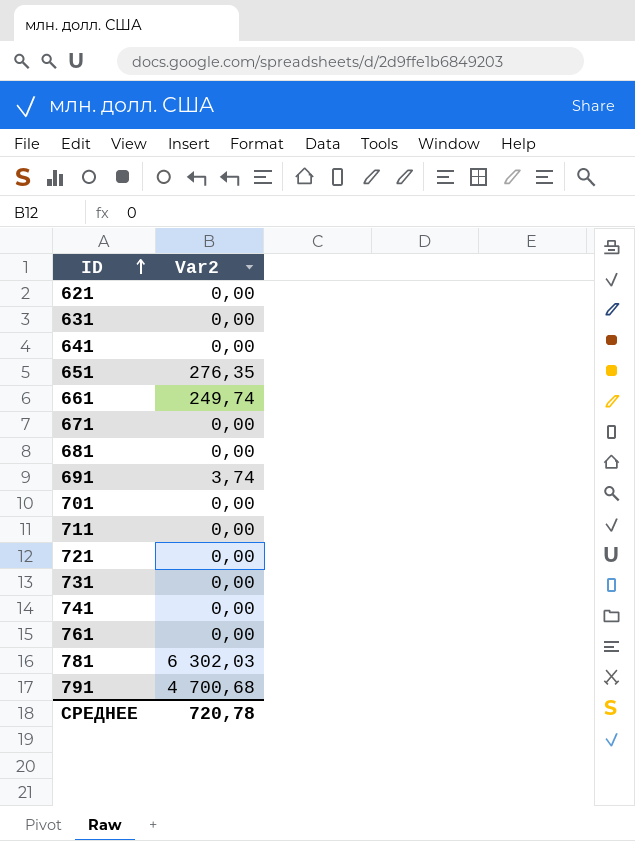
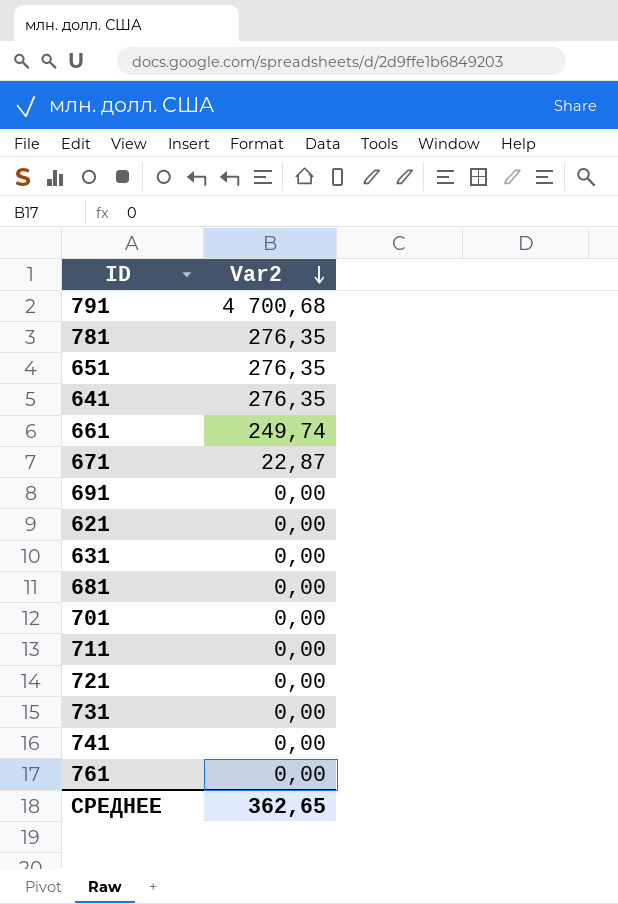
row order: ID ascending -> Var2 descending
781 | Var2: 6 302,03 -> 276,35
641 | Var2: 0,00 -> 276,35
671 | Var2: 0,00 -> 22,87
691 | Var2: 3,74 -> 0,00
СРЕДНЕЕ | Var2: 720,78 -> 362,65

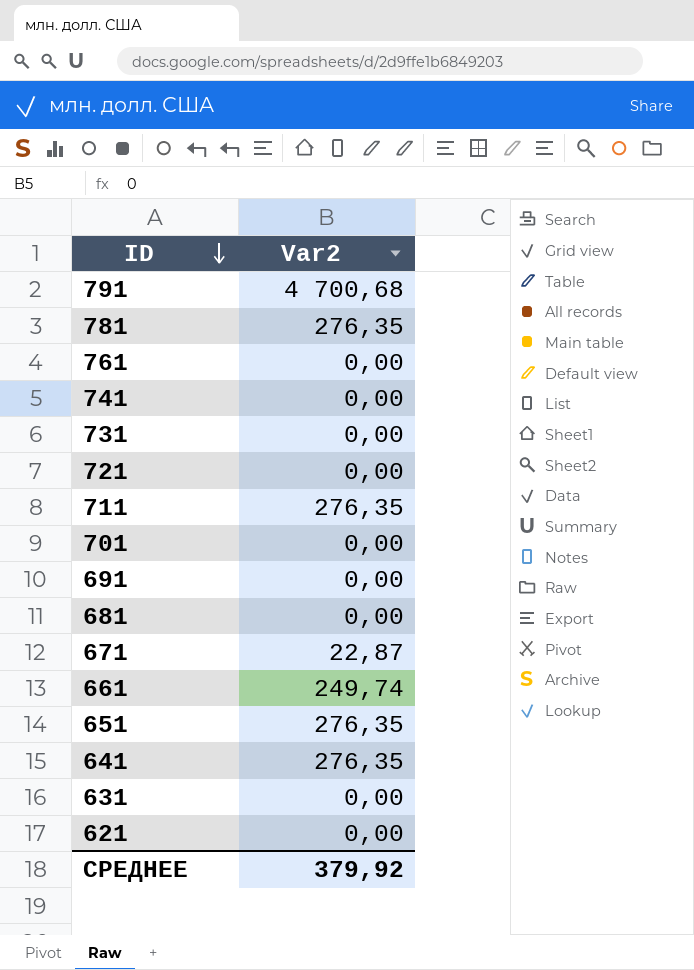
row order: Var2 descending -> ID descending
711 | Var2: 0,00 -> 276,35
СРЕДНЕЕ | Var2: 362,65 -> 379,92

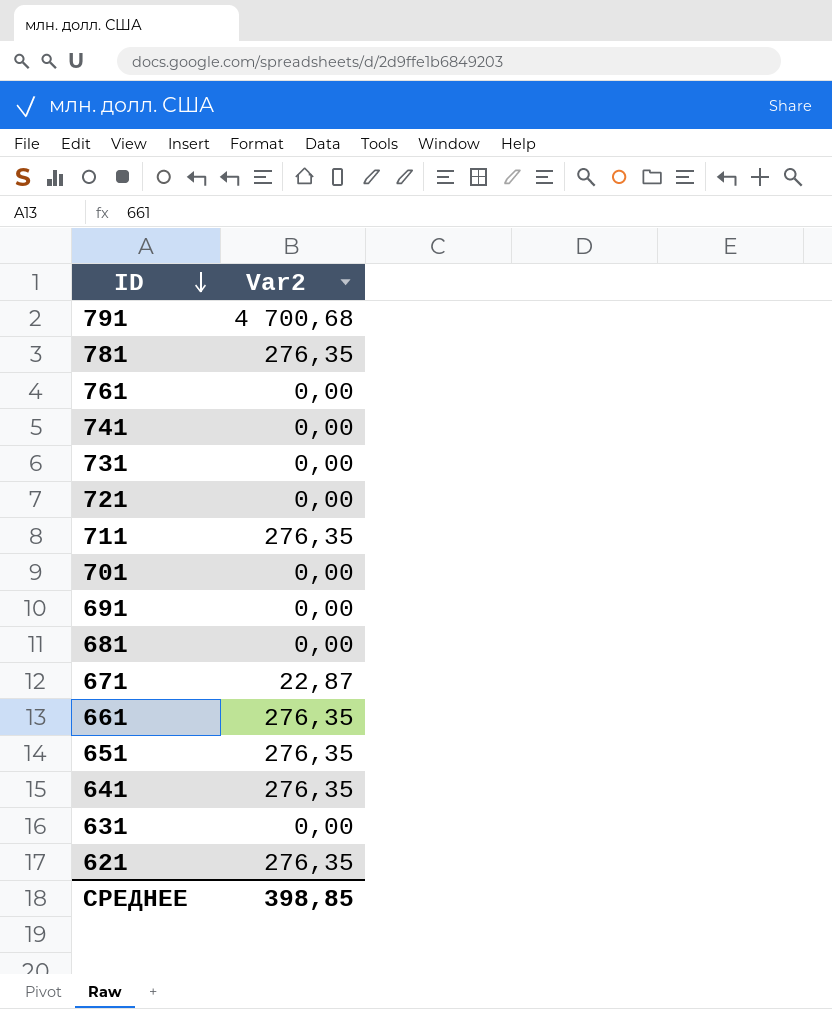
661 | Var2: 249,74 -> 276,35
621 | Var2: 0,00 -> 276,35
СРЕДНЕЕ | Var2: 379,92 -> 398,85

